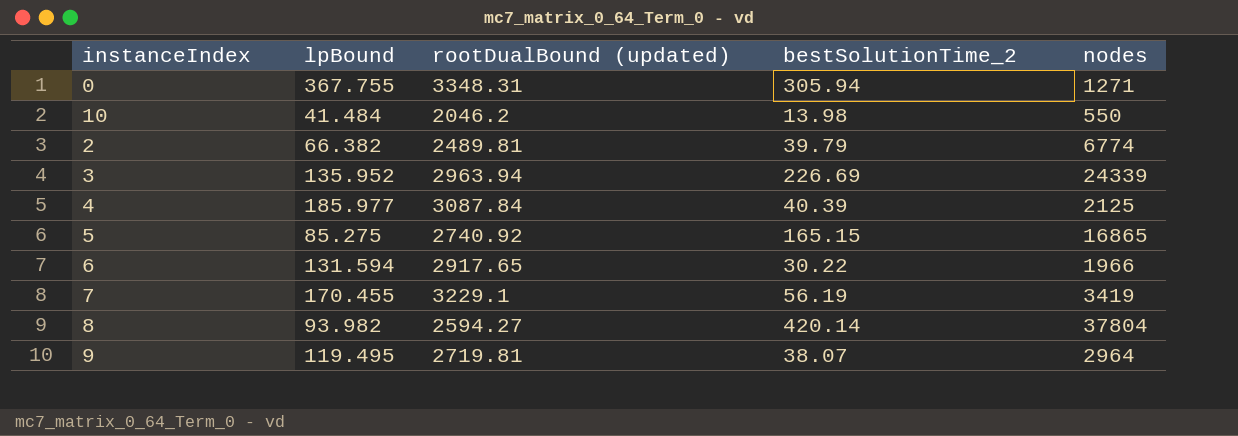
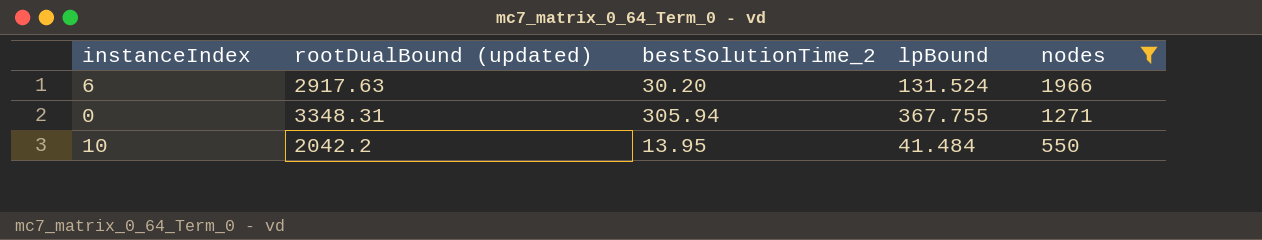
filter: none -> nodes <= 1966
row order: none -> nodes descending
column lpBound | position: 2 -> 4
6 | rootDualBound (updated): 2917.65 -> 2917.63
6 | bestSolutionTime_2: 30.22 -> 30.20
6 | lpBound: 131.594 -> 131.524
10 | rootDualBound (updated): 2046.2 -> 2042.2
10 | bestSolutionTime_2: 13.98 -> 13.95

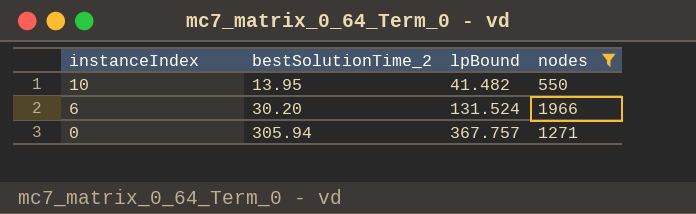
row order: nodes descending -> instanceIndex descending
column rootDualBound (updated) | position: 2 -> none
10 | lpBound: 41.484 -> 41.482
0 | lpBound: 367.755 -> 367.757

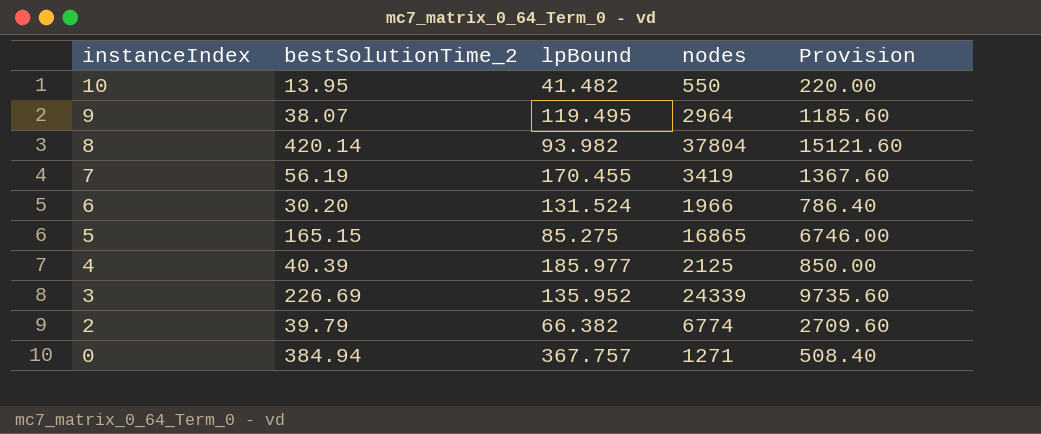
filter: nodes <= 1966 -> none
column Provision | formula: none -> [nodes] * 0.4
0 | bestSolutionTime_2: 305.94 -> 384.94

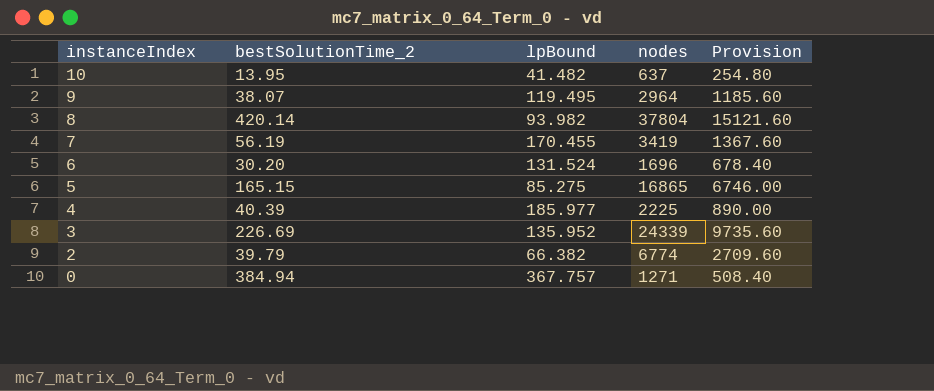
10 | nodes: 550 -> 637
10 | Provision: 220.00 -> 254.80
6 | nodes: 1966 -> 1696
6 | Provision: 786.40 -> 678.40
4 | nodes: 2125 -> 2225
4 | Provision: 850.00 -> 890.00

